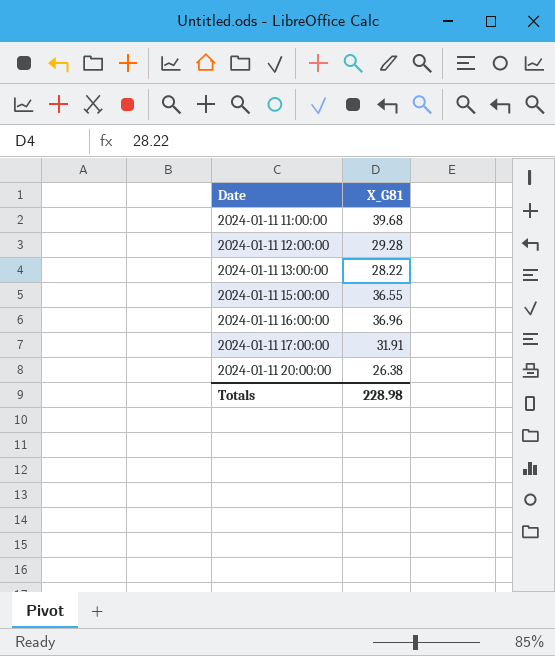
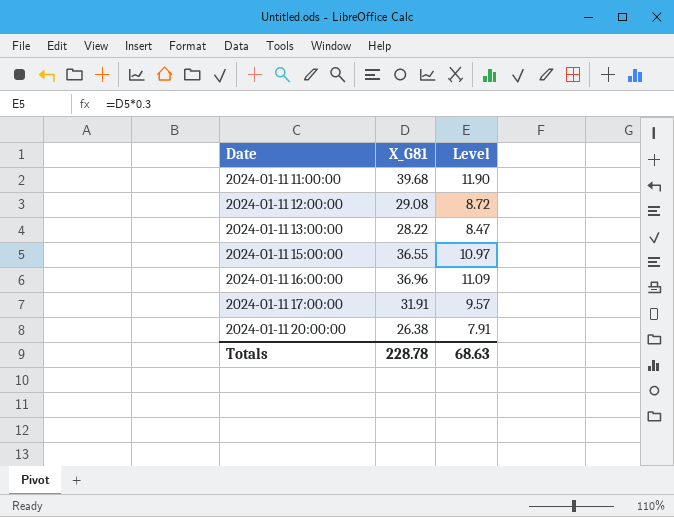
column Level | formula: none -> [X_G81] * 0.3
2024-01-11 12:00:00 | X_G81: 29.28 -> 29.08
Totals | X_G81: 228.98 -> 228.78

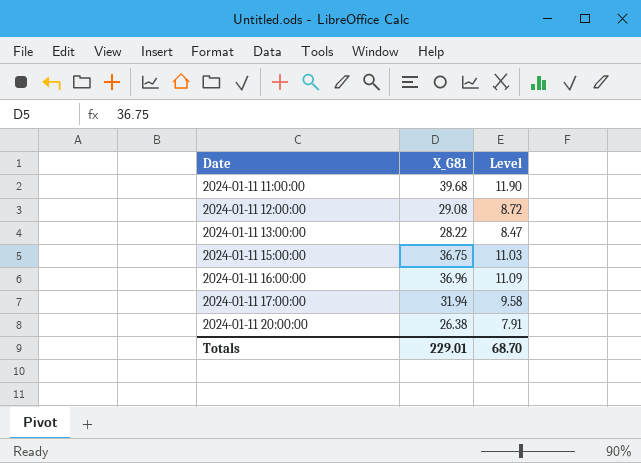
2024-01-11 15:00:00 | X_G81: 36.55 -> 36.75
2024-01-11 15:00:00 | Level: 10.97 -> 11.03
2024-01-11 17:00:00 | X_G81: 31.91 -> 31.94
2024-01-11 17:00:00 | Level: 9.57 -> 9.58
Totals | X_G81: 228.78 -> 229.01
Totals | Level: 68.63 -> 68.70

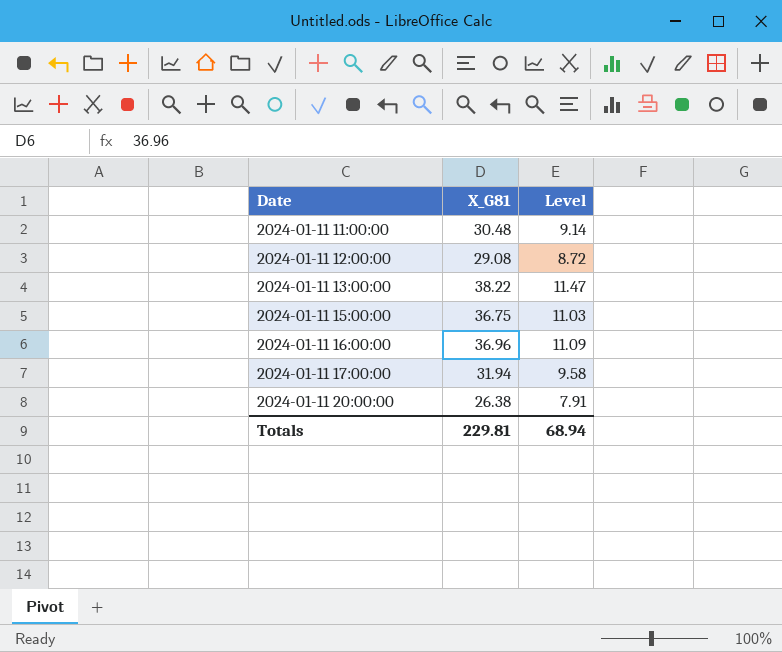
2024-01-11 11:00:00 | X_G81: 39.68 -> 30.48
2024-01-11 11:00:00 | Level: 11.90 -> 9.14
2024-01-11 13:00:00 | X_G81: 28.22 -> 38.22
2024-01-11 13:00:00 | Level: 8.47 -> 11.47
Totals | X_G81: 229.01 -> 229.81
Totals | Level: 68.70 -> 68.94

